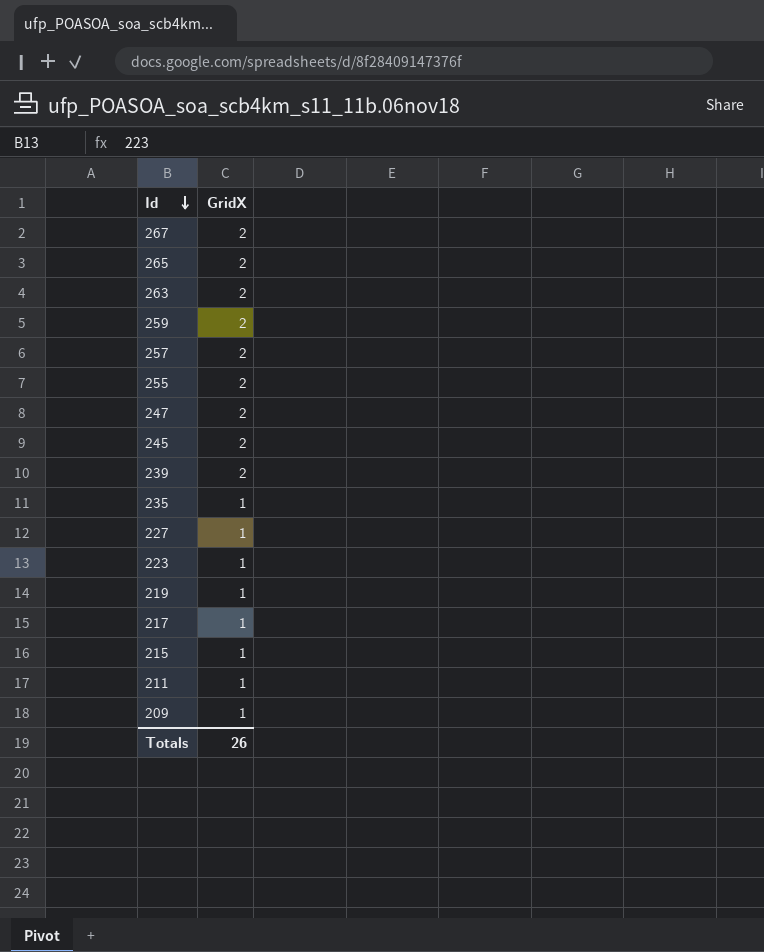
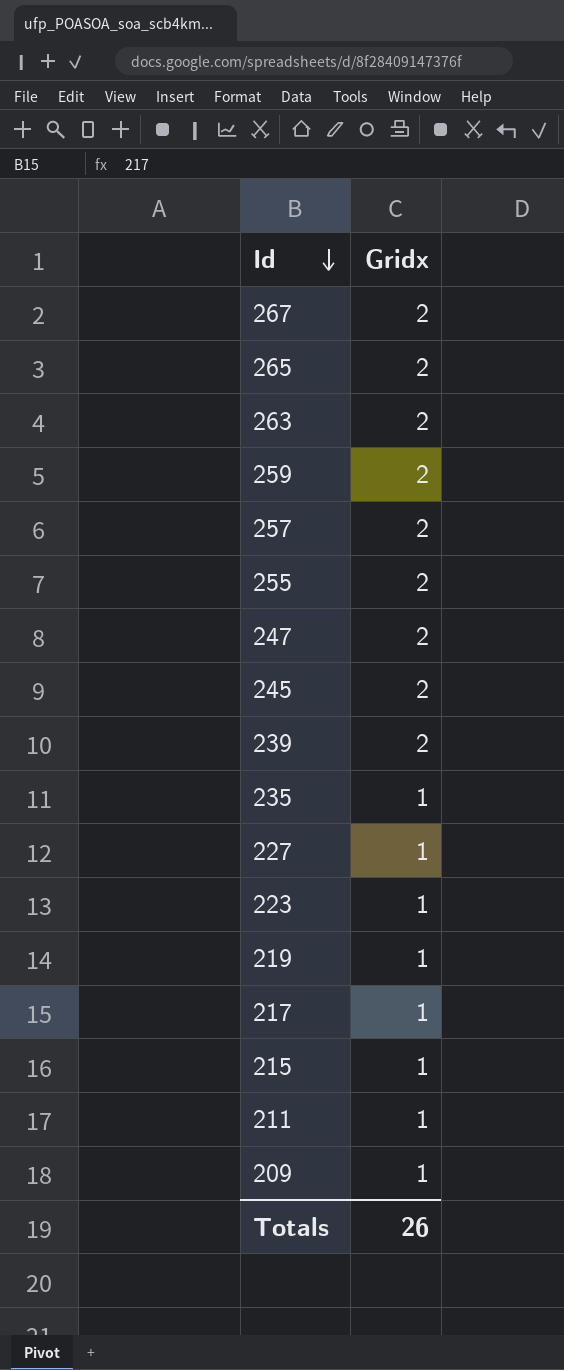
column name: GridX -> Gridx

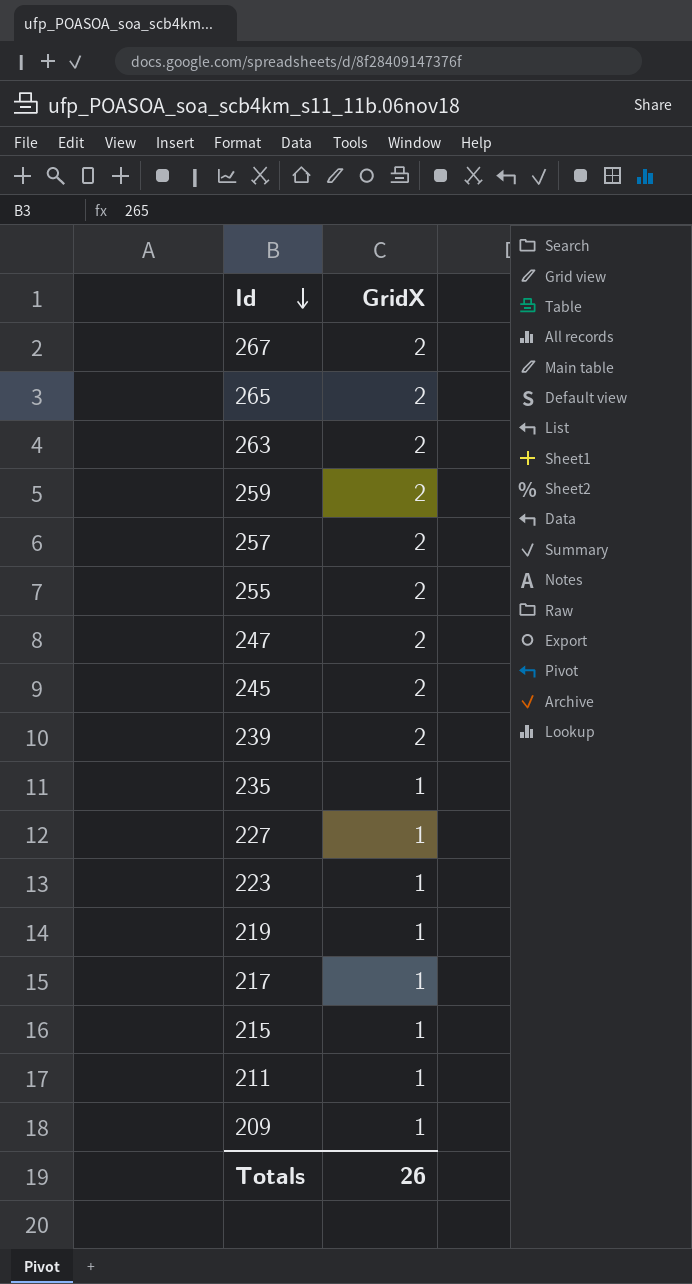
column name: Gridx -> GridX

